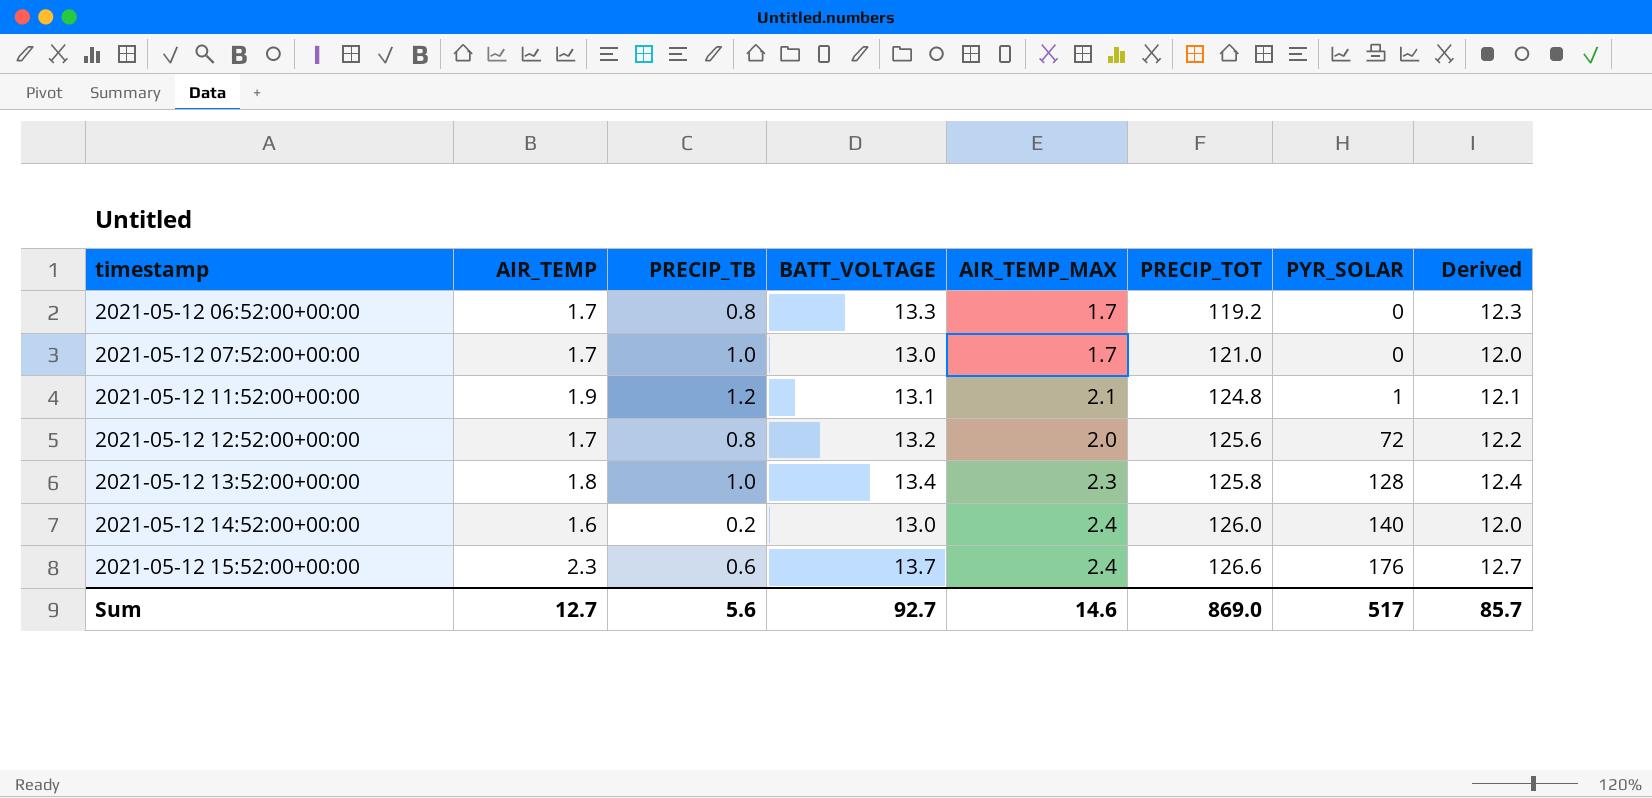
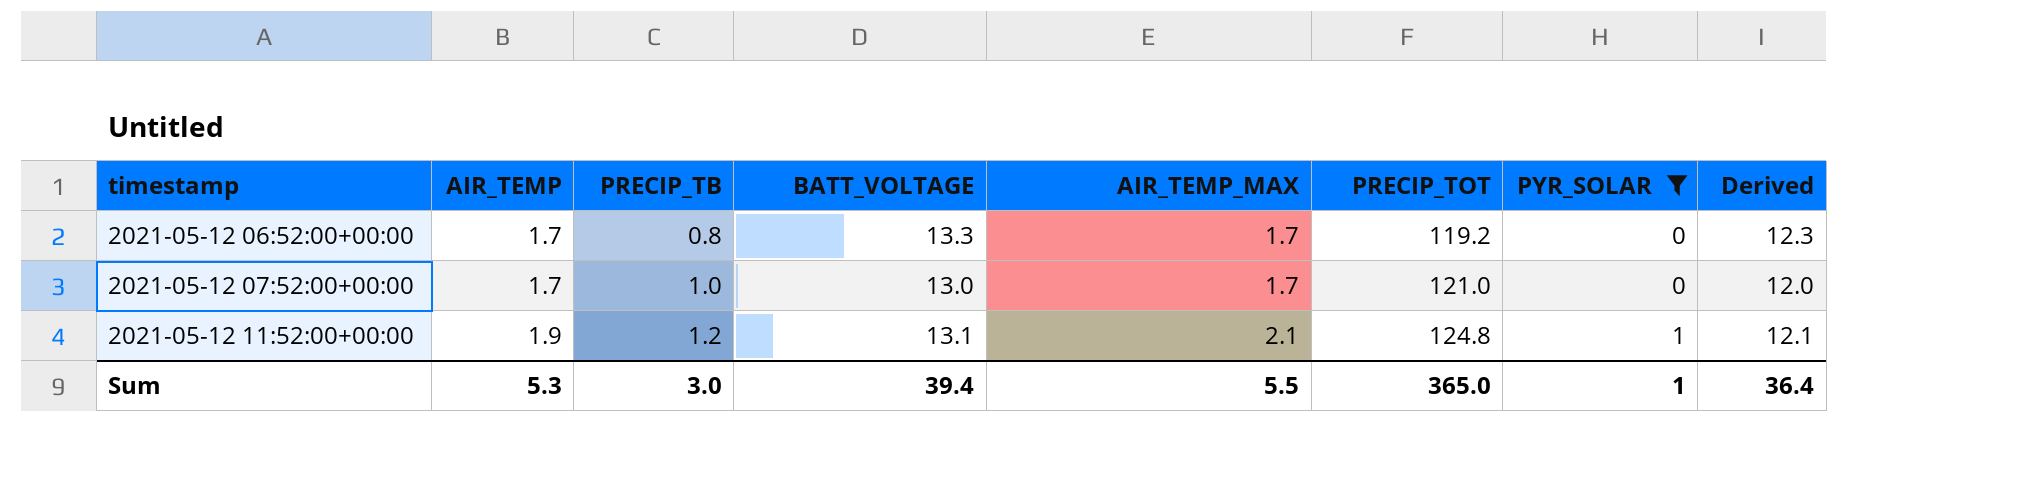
filter: none -> PYR_SOLAR <= 1
Sum | AIR_TEMP: 12.7 -> 5.3
Sum | PRECIP_TB: 5.6 -> 3.0
Sum | BATT_VOLTAGE: 92.7 -> 39.4
Sum | AIR_TEMP_MAX: 14.6 -> 5.5
Sum | PRECIP_TOT: 869.0 -> 365.0
Sum | PYR_SOLAR: 517 -> 1
Sum | Derived: 85.7 -> 36.4

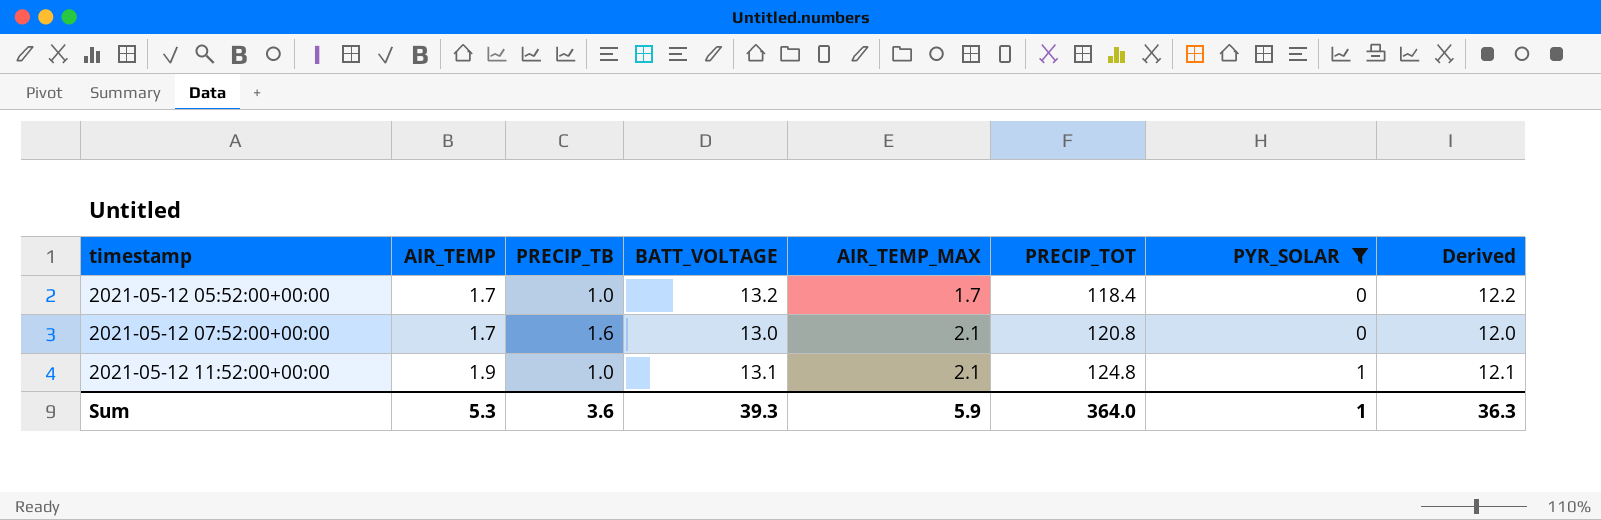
row 2021-05-12 06:52:00+00:00: 1.7 | 0.8 | 13.3 | 1.7 | 119.2 | 0 | 12.3 -> none
row 2021-05-12 05:52:00+00:00: none -> 1.7 | 1.0 | 13.2 | 1.7 | 118.4 | 0 | 12.2
2021-05-12 07:52:00+00:00 | PRECIP_TB: 1.0 -> 1.6
2021-05-12 07:52:00+00:00 | AIR_TEMP_MAX: 1.7 -> 2.1
2021-05-12 07:52:00+00:00 | PRECIP_TOT: 121.0 -> 120.8
2021-05-12 11:52:00+00:00 | PRECIP_TB: 1.2 -> 1.0
Sum | PRECIP_TB: 3.0 -> 3.6
Sum | BATT_VOLTAGE: 39.4 -> 39.3
Sum | AIR_TEMP_MAX: 5.5 -> 5.9
Sum | PRECIP_TOT: 365.0 -> 364.0
Sum | Derived: 36.4 -> 36.3

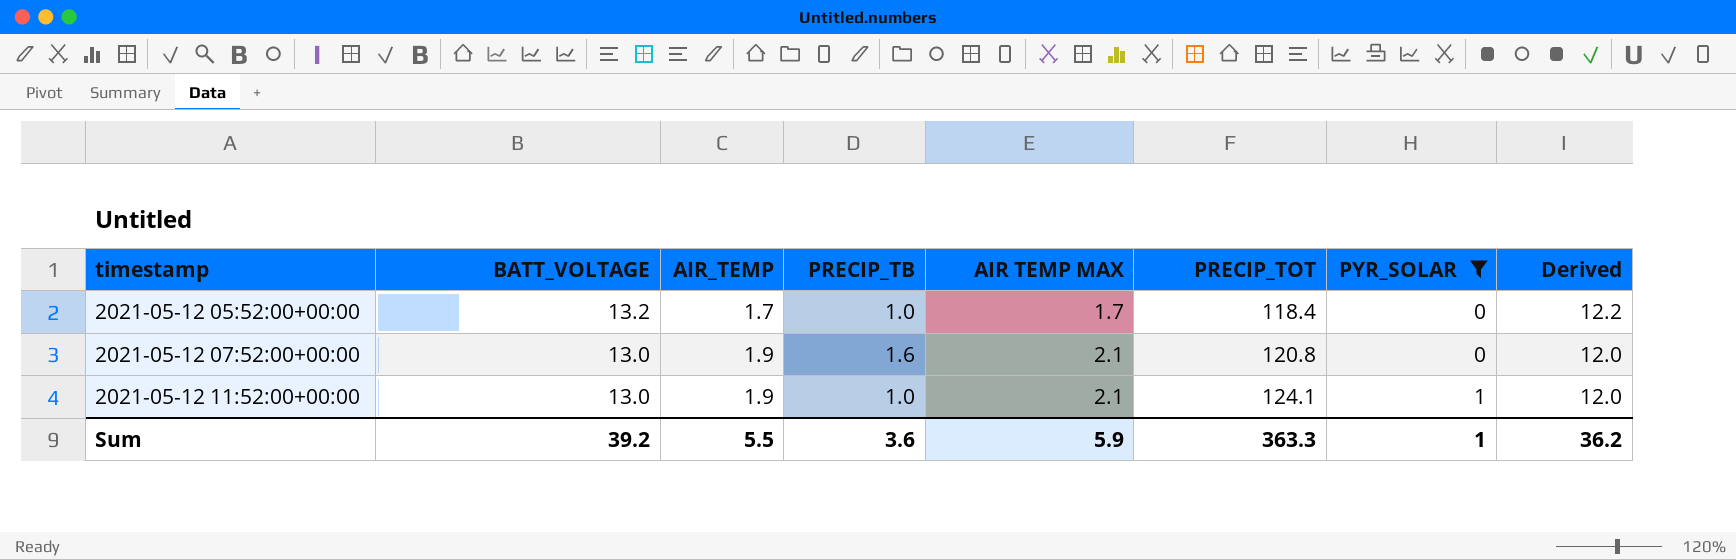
column BATT_VOLTAGE | position: 4 -> 2
column name: AIR_TEMP_MAX -> AIR TEMP MAX
2021-05-12 07:52:00+00:00 | AIR_TEMP: 1.7 -> 1.9
2021-05-12 11:52:00+00:00 | BATT_VOLTAGE: 13.1 -> 13.0
2021-05-12 11:52:00+00:00 | PRECIP_TOT: 124.8 -> 124.1
2021-05-12 11:52:00+00:00 | Derived: 12.1 -> 12.0
Sum | BATT_VOLTAGE: 39.3 -> 39.2
Sum | AIR_TEMP: 5.3 -> 5.5
Sum | PRECIP_TOT: 364.0 -> 363.3
Sum | Derived: 36.3 -> 36.2

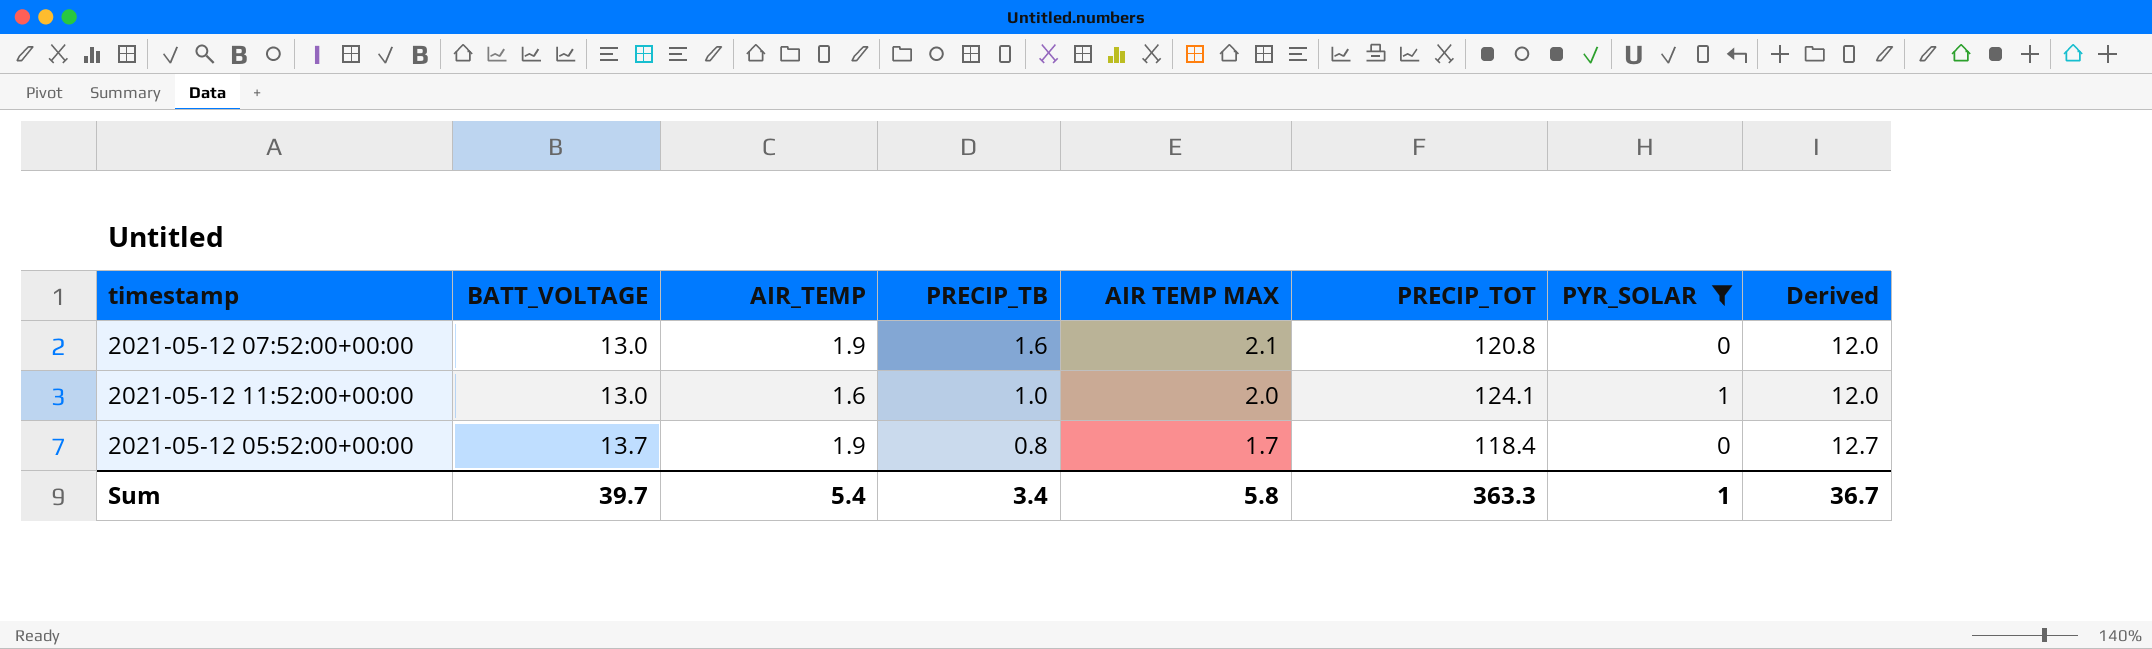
row order: timestamp ascending -> BATT_VOLTAGE ascending
2021-05-12 11:52:00+00:00 | AIR_TEMP: 1.9 -> 1.6
2021-05-12 11:52:00+00:00 | AIR TEMP MAX: 2.1 -> 2.0
2021-05-12 05:52:00+00:00 | BATT_VOLTAGE: 13.2 -> 13.7
2021-05-12 05:52:00+00:00 | AIR_TEMP: 1.7 -> 1.9
2021-05-12 05:52:00+00:00 | PRECIP_TB: 1.0 -> 0.8
2021-05-12 05:52:00+00:00 | Derived: 12.2 -> 12.7
Sum | BATT_VOLTAGE: 39.2 -> 39.7
Sum | AIR_TEMP: 5.5 -> 5.4
Sum | PRECIP_TB: 3.6 -> 3.4
Sum | AIR TEMP MAX: 5.9 -> 5.8
Sum | Derived: 36.2 -> 36.7

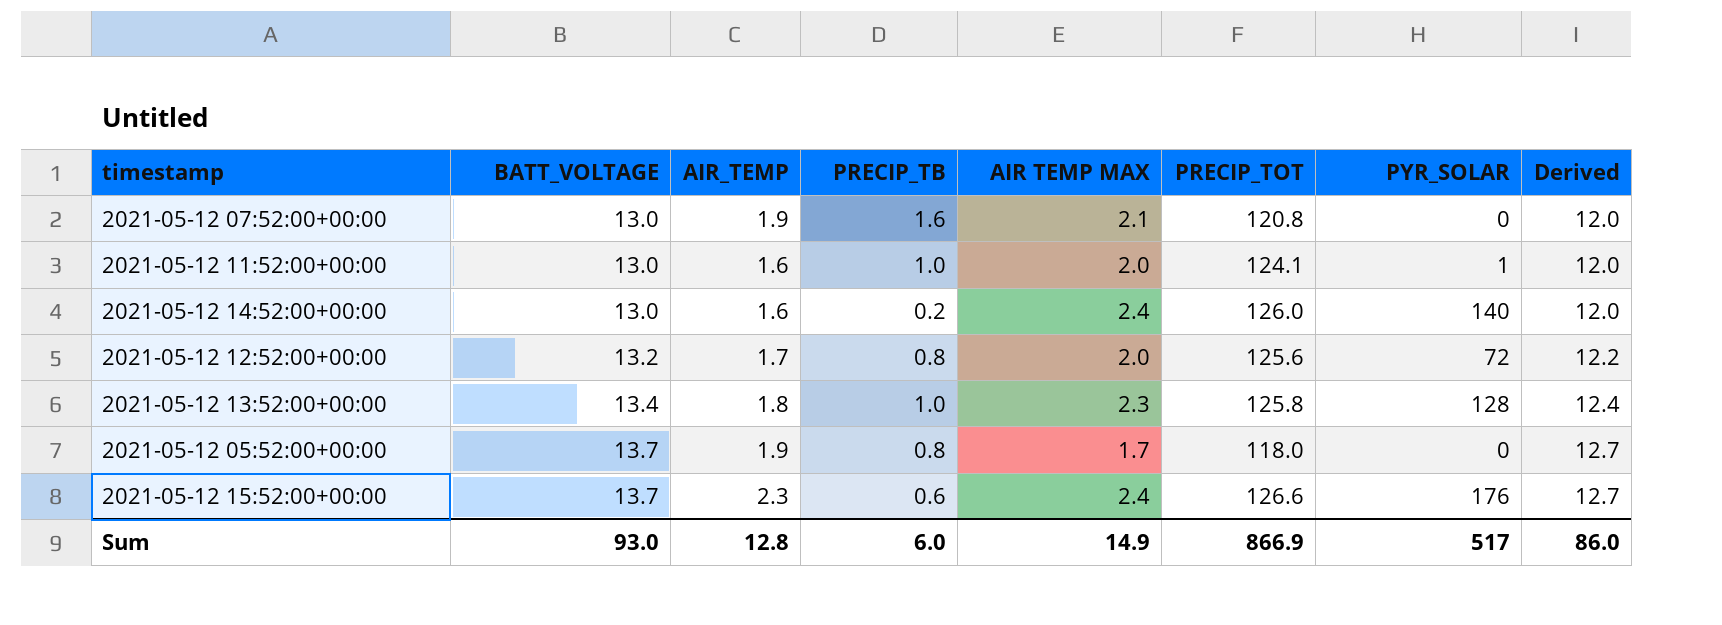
filter: PYR_SOLAR <= 1 -> none
2021-05-12 05:52:00+00:00 | PRECIP_TOT: 118.4 -> 118.0
Sum | BATT_VOLTAGE: 39.7 -> 93.0
Sum | AIR_TEMP: 5.4 -> 12.8
Sum | PRECIP_TB: 3.4 -> 6.0
Sum | AIR TEMP MAX: 5.8 -> 14.9
Sum | PRECIP_TOT: 363.3 -> 866.9
Sum | PYR_SOLAR: 1 -> 517
Sum | Derived: 36.7 -> 86.0

